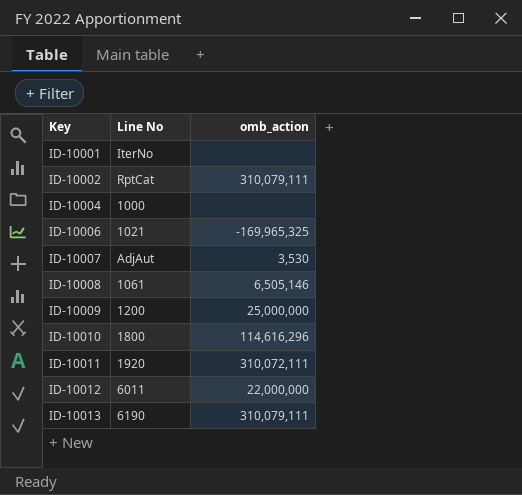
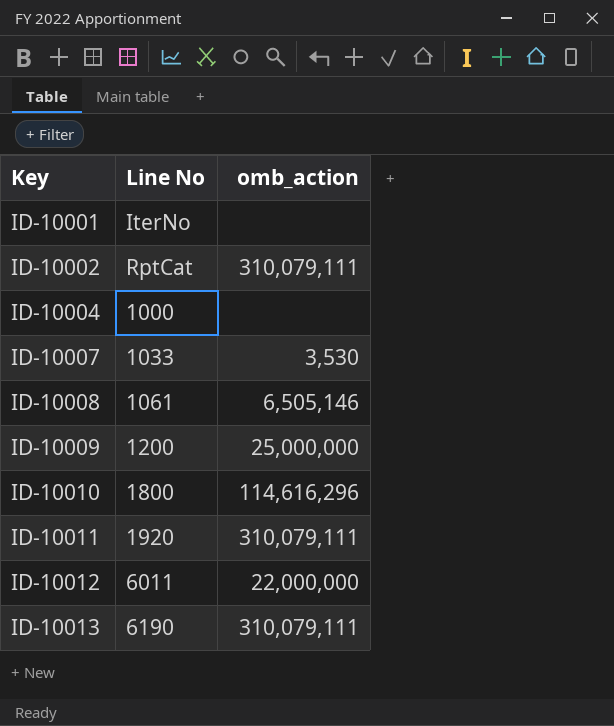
row ID-10006: 1021 | -169,965,325 -> none
ID-10007 | Line No: AdjAut -> 1033
ID-10011 | omb_action: 310,072,111 -> 310,079,111

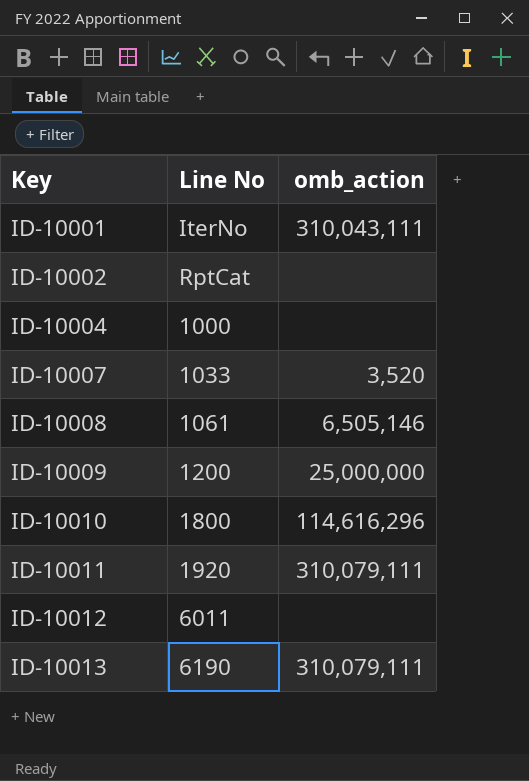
ID-10001 | omb_action: none -> 310,043,111
ID-10002 | omb_action: 310,079,111 -> none
ID-10007 | omb_action: 3,530 -> 3,520
ID-10012 | omb_action: 22,000,000 -> none

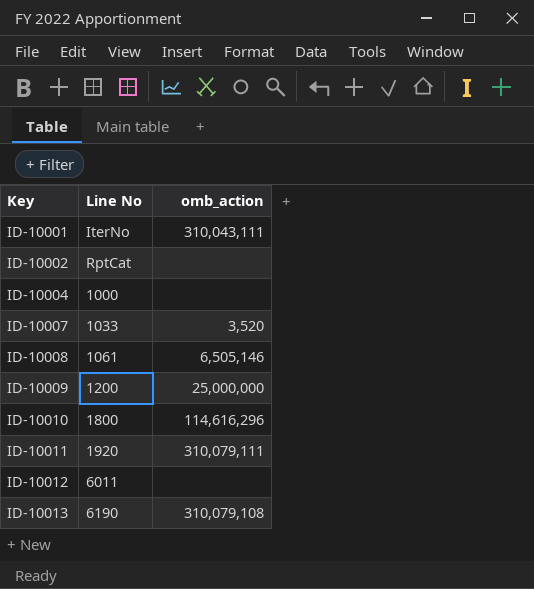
ID-10013 | omb_action: 310,079,111 -> 310,079,108

